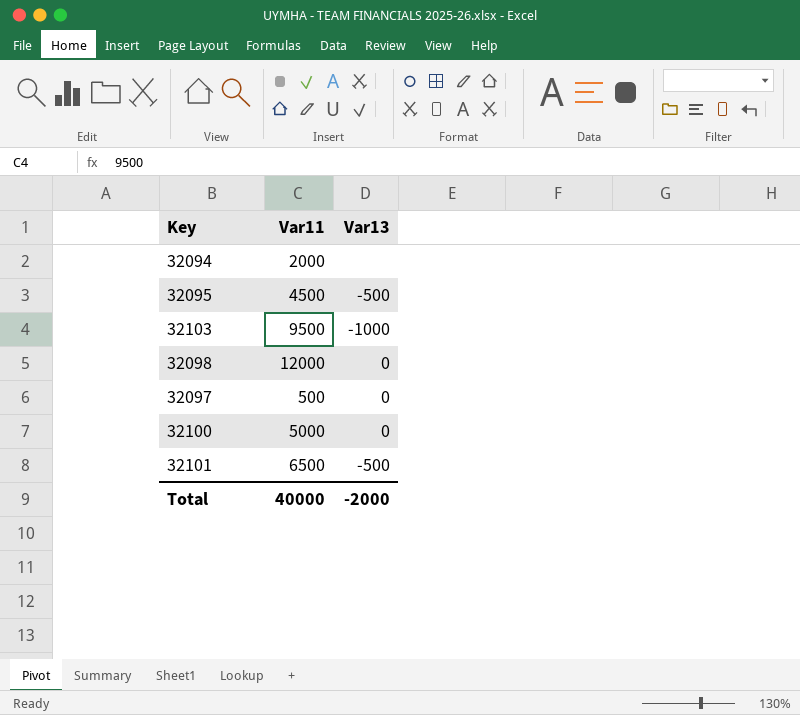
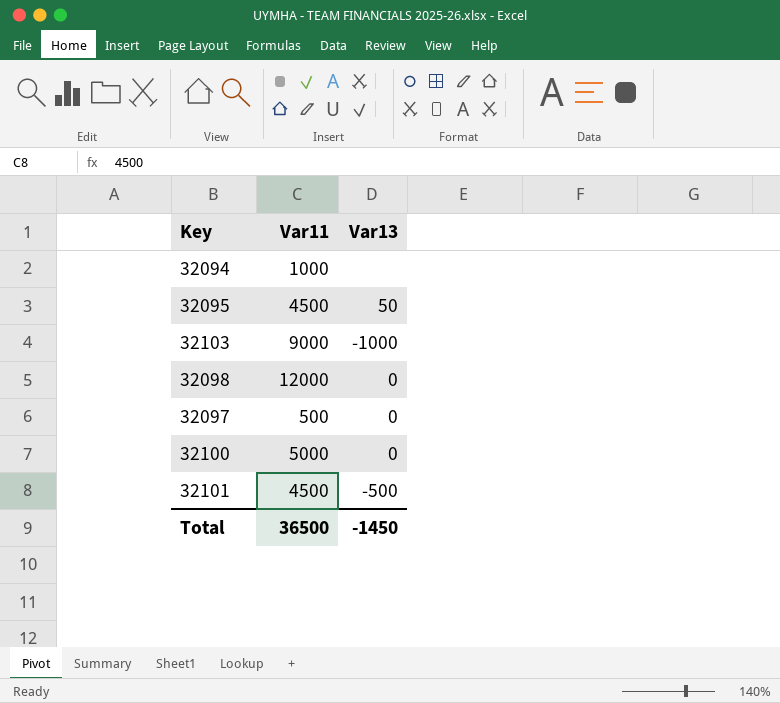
32094 | Var11: 2000 -> 1000
32095 | Var13: -500 -> 50
32103 | Var11: 9500 -> 9000
32101 | Var11: 6500 -> 4500
Total | Var11: 40000 -> 36500
Total | Var13: -2000 -> -1450

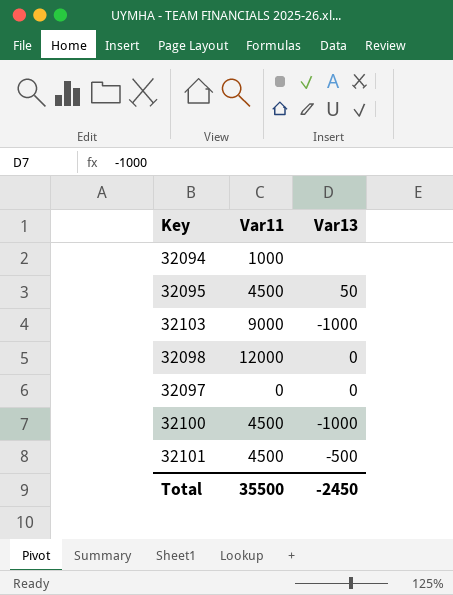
32097 | Var11: 500 -> 0
32100 | Var11: 5000 -> 4500
32100 | Var13: 0 -> -1000
Total | Var11: 36500 -> 35500
Total | Var13: -1450 -> -2450

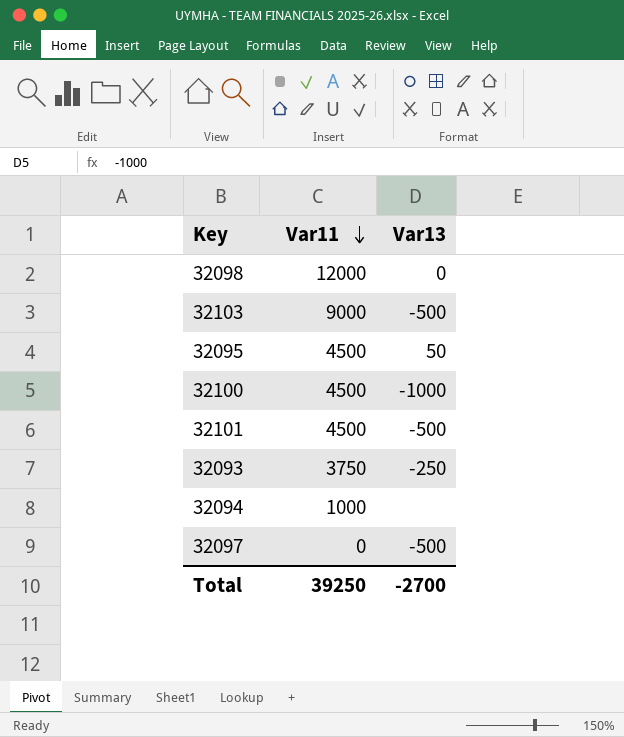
row order: none -> Var11 descending
32103 | Var13: -1000 -> -500
row 32093: none -> 3750 | -250
32097 | Var13: 0 -> -500
Total | Var11: 35500 -> 39250
Total | Var13: -2450 -> -2700

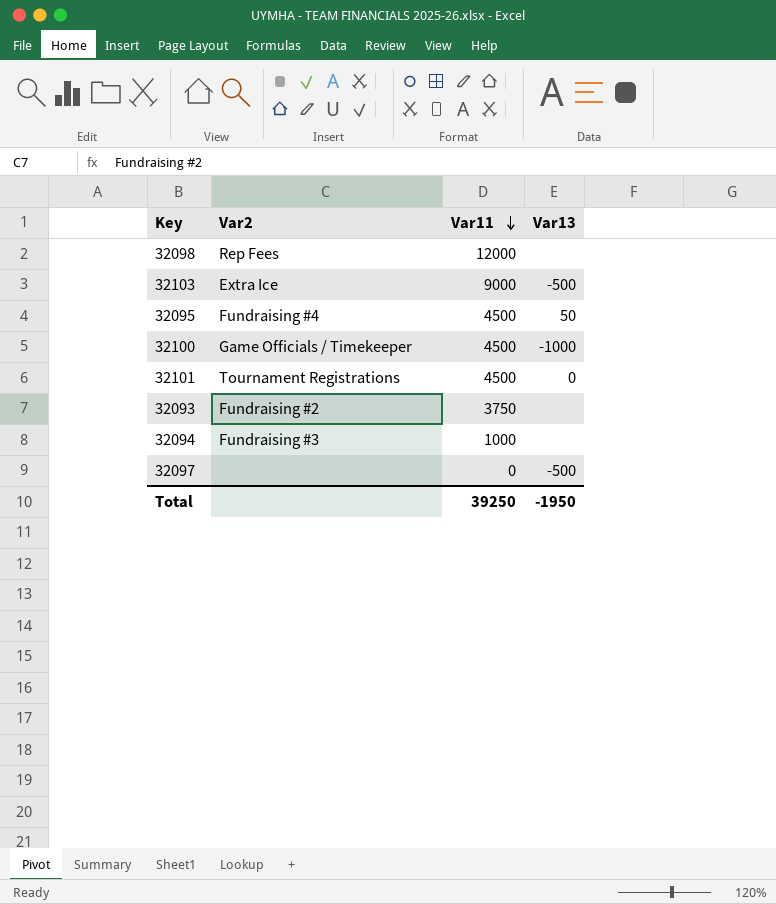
column Var2 | position: none -> 2
32098 | Var13: 0 -> none
32101 | Var13: -500 -> 0
32093 | Var13: -250 -> none
Total | Var13: -2700 -> -1950

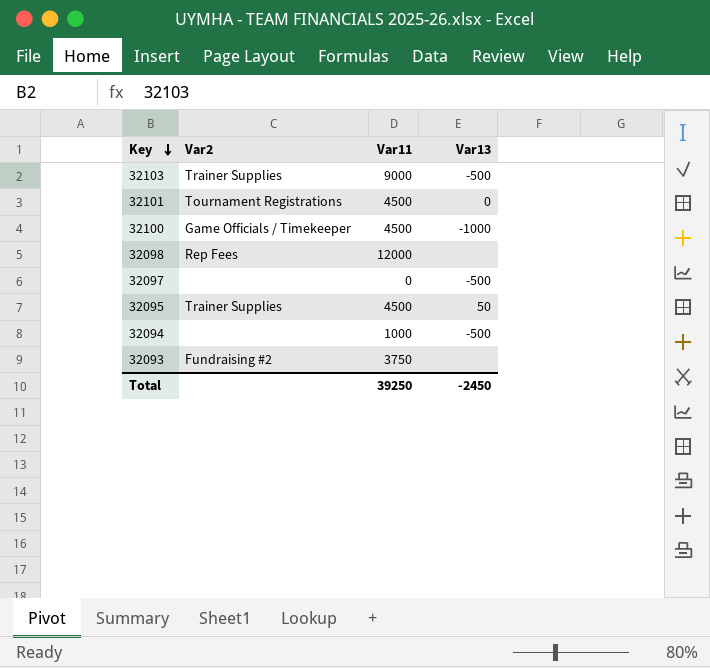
row order: Var11 descending -> Key descending
32103 | Var2: Extra Ice -> Trainer Supplies
32095 | Var2: Fundraising #4 -> Trainer Supplies
32094 | Var2: Fundraising #3 -> none
32094 | Var13: none -> -500
Total | Var13: -1950 -> -2450

